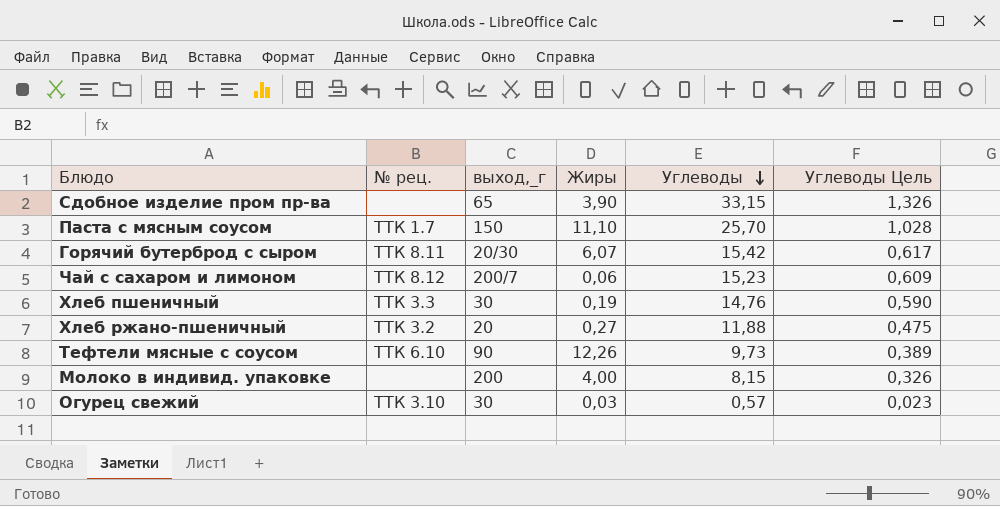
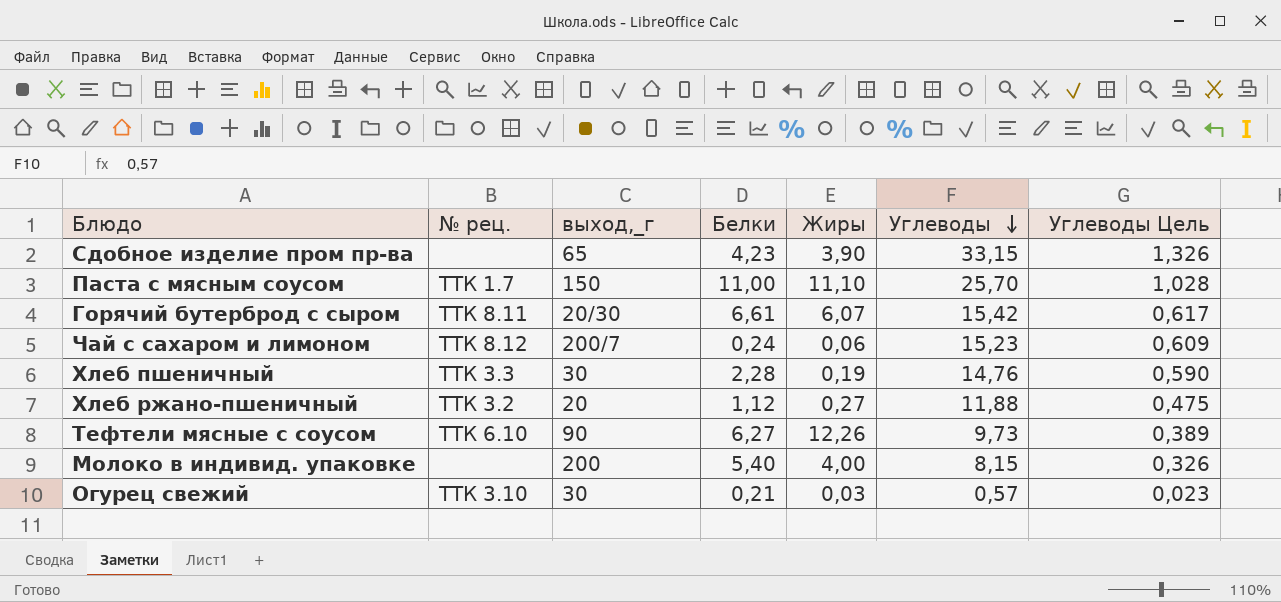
column Белки | position: none -> 4

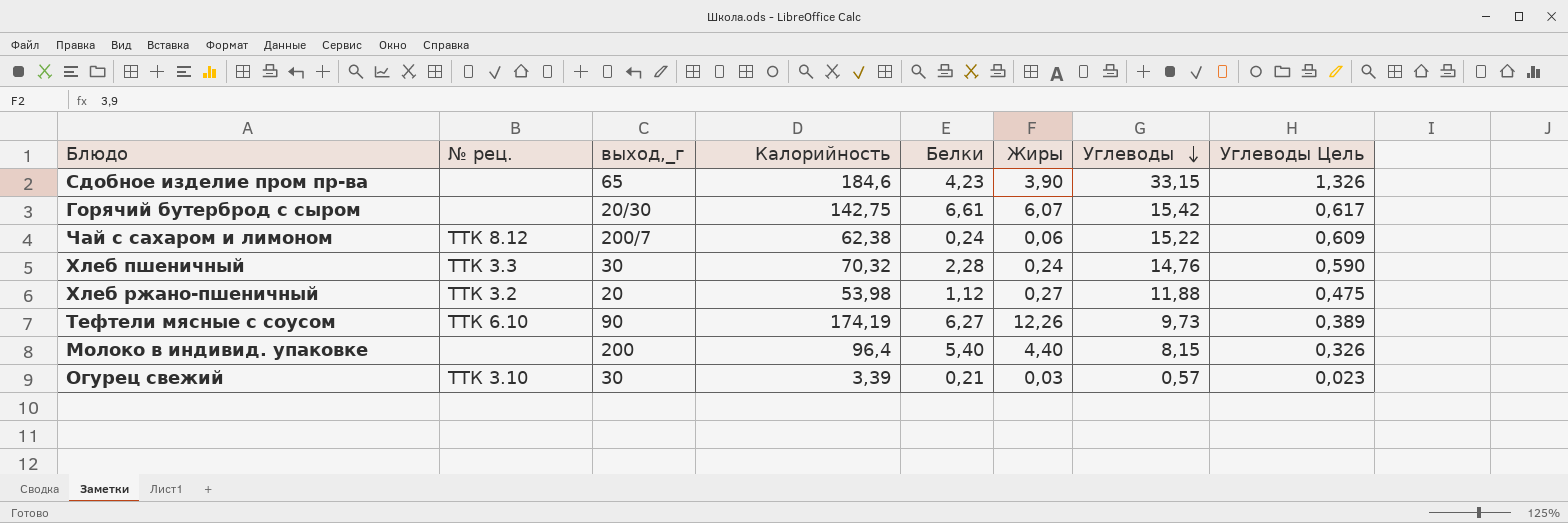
column Калорийность | position: none -> 4
row Паста с мясным соусом: ТТК 1.7 | 150 | 11,00 | 11,10 | 25,70 | 1,028 -> none
Горячий бутерброд с сыром | № рец.: ТТК 8.11 -> none
Чай с сахаром и лимоном | Углеводы: 15,23 -> 15,22
Хлеб пшеничный | Жиры: 0,19 -> 0,24
Молоко в индивид. упаковке | Жиры: 4,00 -> 4,40

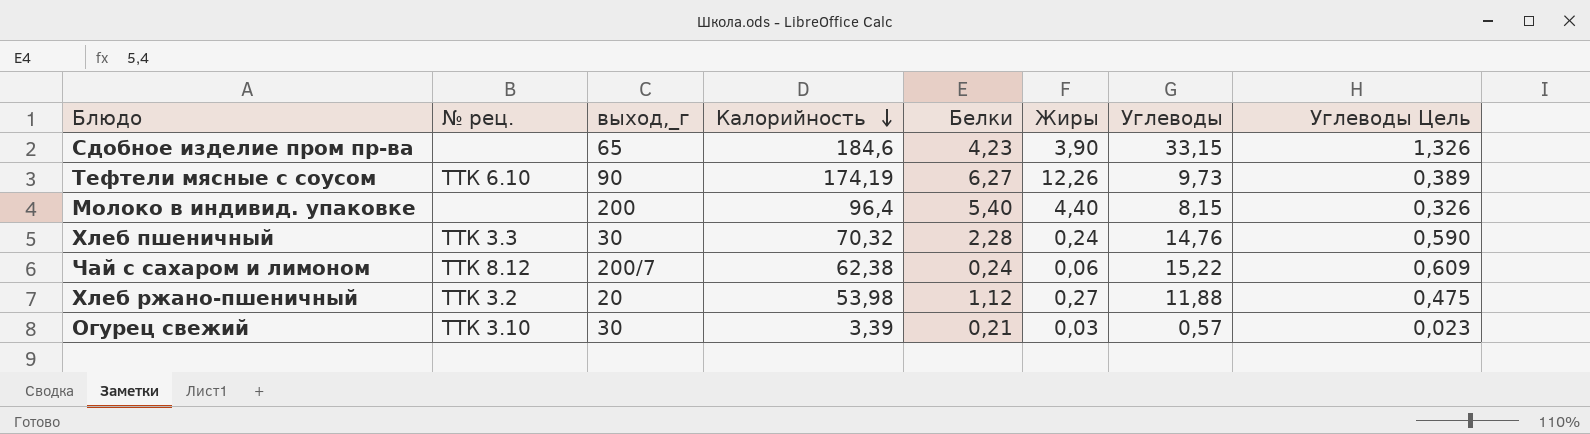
row order: Углеводы descending -> Калорийность descending
row Горячий бутерброд с сыром: none | 20/30 | 142,75 | 6,61 | 6,07 | 15,42 | 0,617 -> none

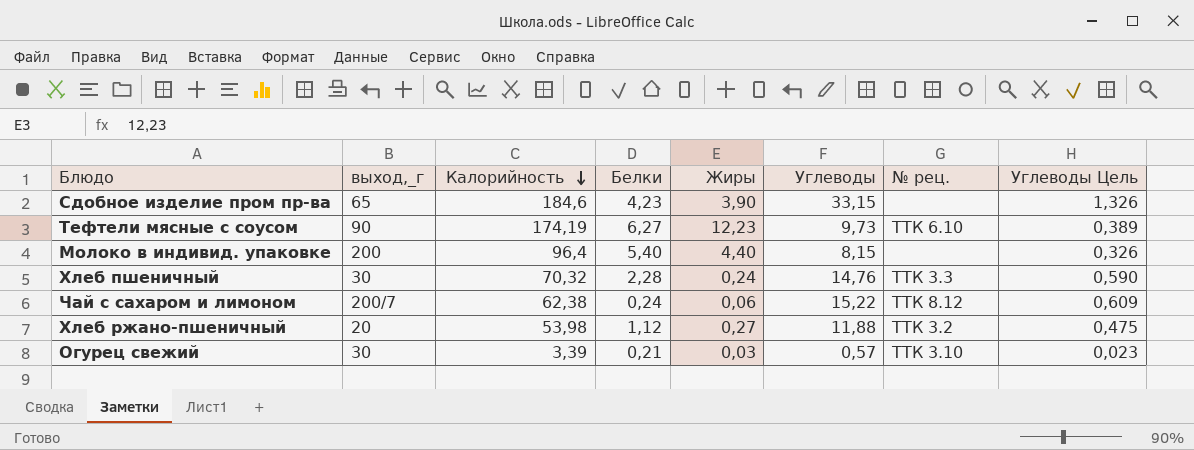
column № рец. | position: 2 -> 7
Тефтели мясные с соусом | Жиры: 12,26 -> 12,23

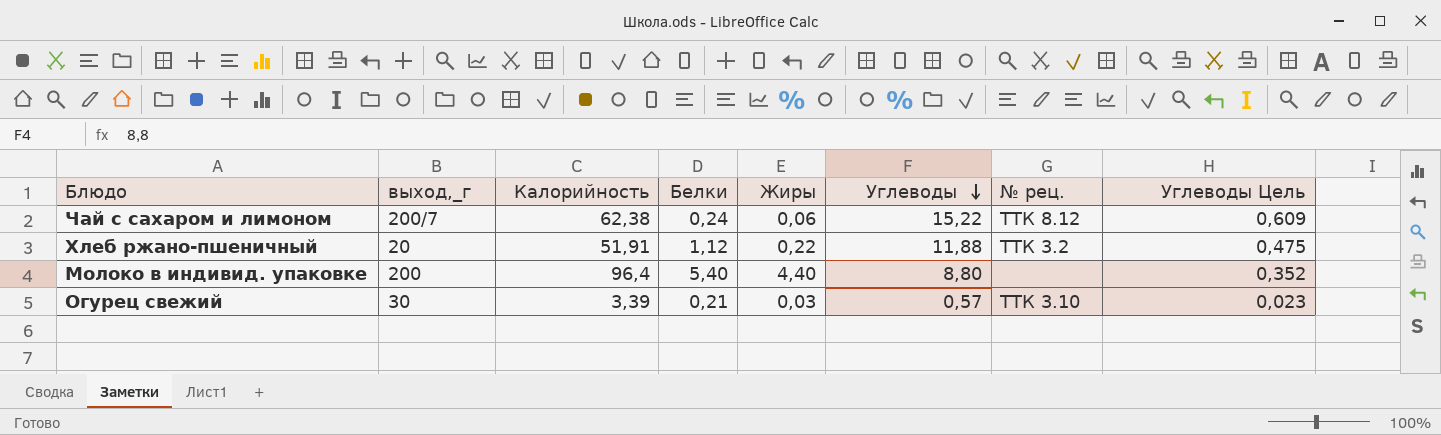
row order: Калорийность descending -> Углеводы descending
row Сдобное изделие пром пр-ва: 65 | 184,6 | 4,23 | 3,90 | 33,15 | none | 1,326 -> none
row Тефтели мясные с соусом: 90 | 174,19 | 6,27 | 12,23 | 9,73 | ТТК 6.10 | 0,389 -> none
row Хлеб пшеничный: 30 | 70,32 | 2,28 | 0,24 | 14,76 | ТТК 3.3 | 0,590 -> none
Хлеб ржано-пшеничный | Калорийность: 53,98 -> 51,91
Хлеб ржано-пшеничный | Жиры: 0,27 -> 0,22
Молоко в индивид. упаковке | Углеводы: 8,15 -> 8,80
Молоко в индивид. упаковке | Углеводы Цель: 0,326 -> 0,352

